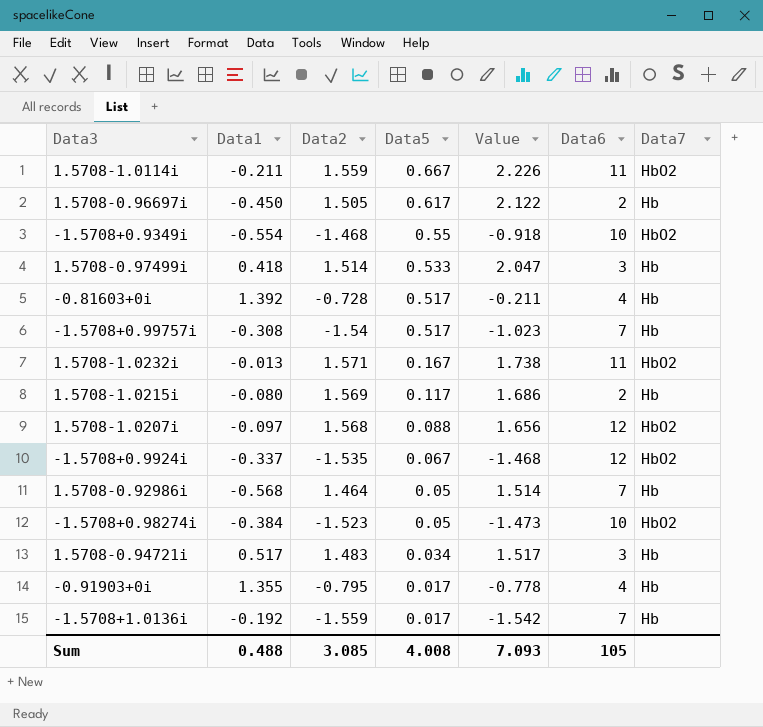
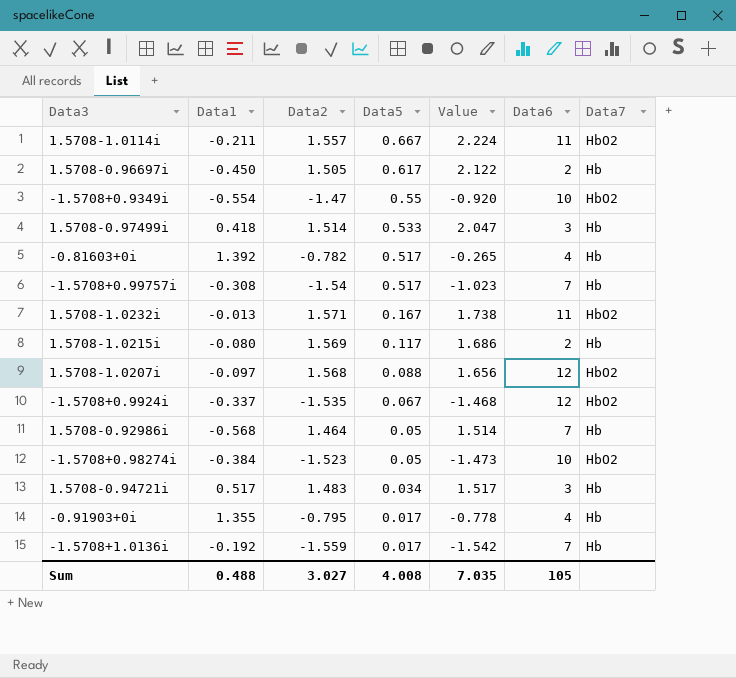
1.5708-1.0114i | Data2: 1.559 -> 1.557
1.5708-1.0114i | Value: 2.226 -> 2.224
-1.5708+0.9349i | Data2: -1.468 -> -1.47
-1.5708+0.9349i | Value: -0.918 -> -0.920
-0.81603+0i | Data2: -0.728 -> -0.782
-0.81603+0i | Value: -0.211 -> -0.265
Sum | Data2: 3.085 -> 3.027
Sum | Value: 7.093 -> 7.035

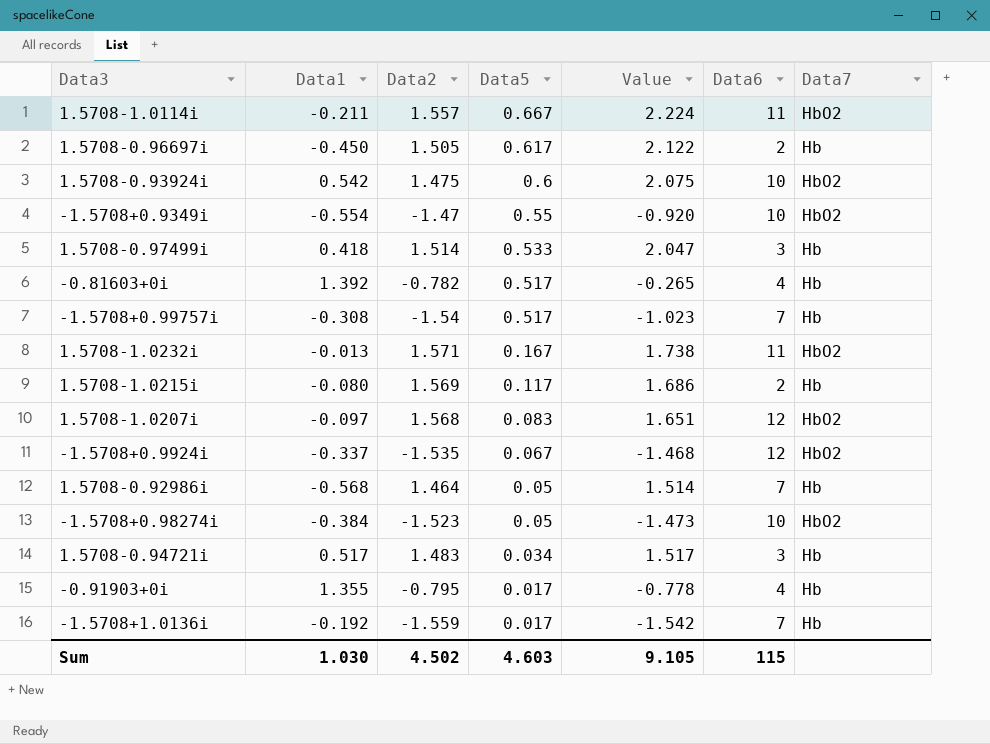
row 1.5708-0.93924i: none -> 0.542 | 1.475 | 0.6 | 2.075 | 10 | HbO2
1.5708-1.0207i | Data5: 0.088 -> 0.083
1.5708-1.0207i | Value: 1.656 -> 1.651
Sum | Data1: 0.488 -> 1.030
Sum | Data2: 3.027 -> 4.502
Sum | Data5: 4.008 -> 4.603
Sum | Value: 7.035 -> 9.105
Sum | Data6: 105 -> 115

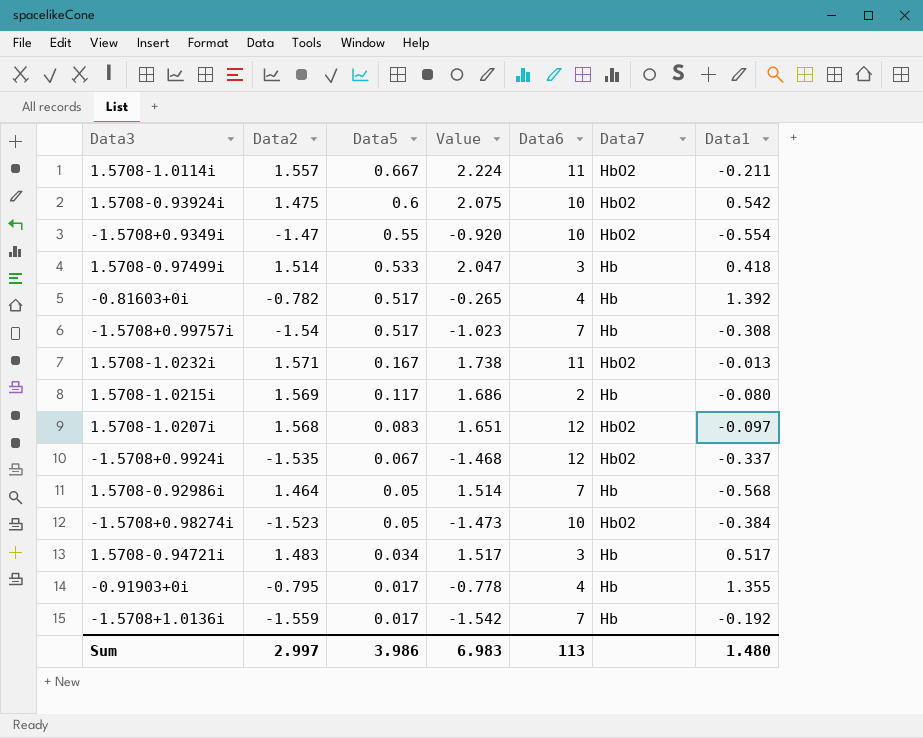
column Data1 | position: 2 -> 7
row 1.5708-0.96697i: -0.450 | 1.505 | 0.617 | 2.122 | 2 | Hb -> none
Sum | Data2: 4.502 -> 2.997
Sum | Data5: 4.603 -> 3.986
Sum | Value: 9.105 -> 6.983
Sum | Data6: 115 -> 113
Sum | Data1: 1.030 -> 1.480

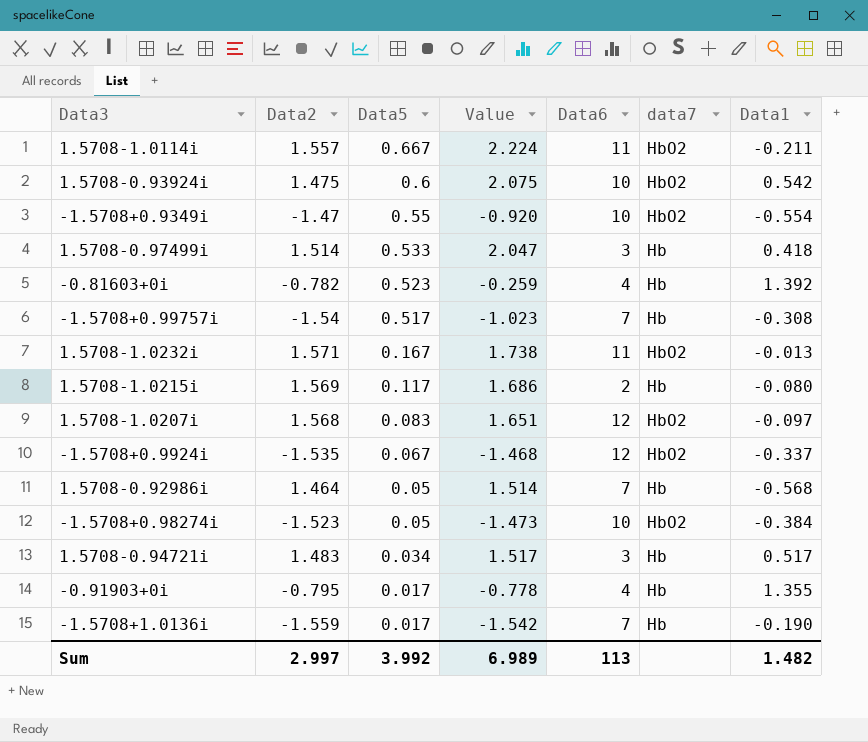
column name: Data7 -> data7
-0.81603+0i | Data5: 0.517 -> 0.523
-0.81603+0i | Value: -0.265 -> -0.259
-1.5708+1.0136i | Data1: -0.192 -> -0.190
Sum | Data5: 3.986 -> 3.992
Sum | Value: 6.983 -> 6.989
Sum | Data1: 1.480 -> 1.482

